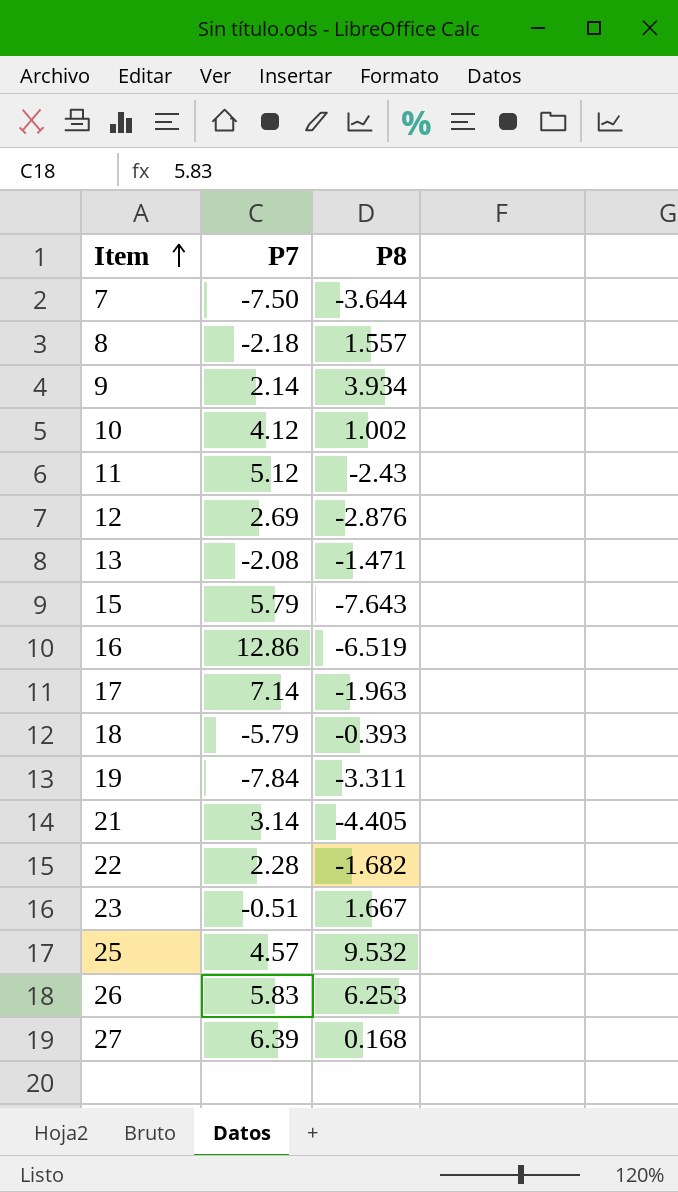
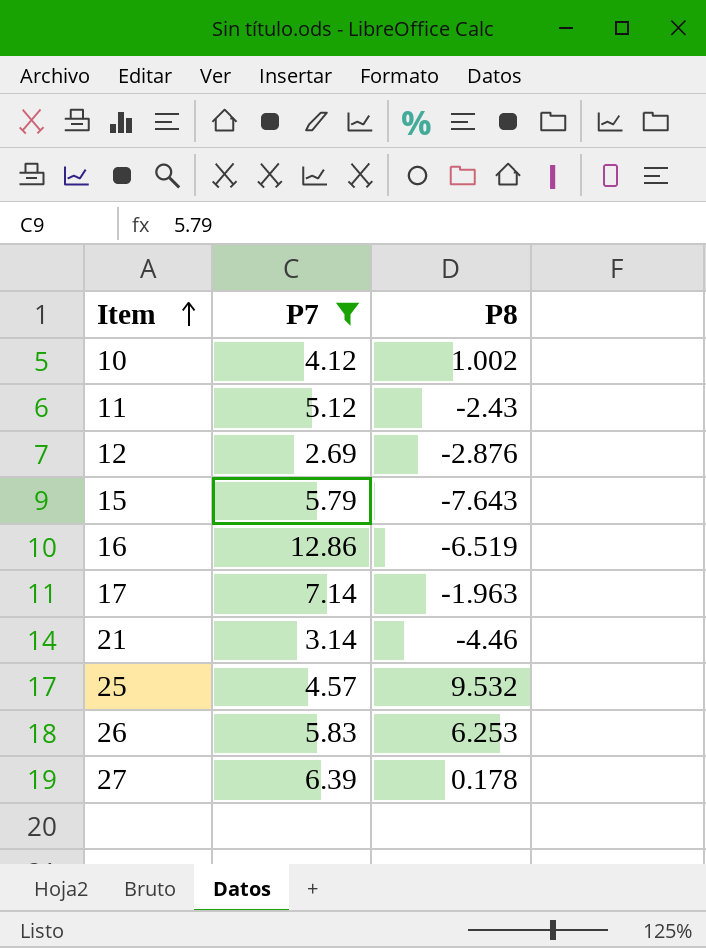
filter: none -> P7 >= 2.69
21 | P8: -4.405 -> -4.46
27 | P8: 0.168 -> 0.178

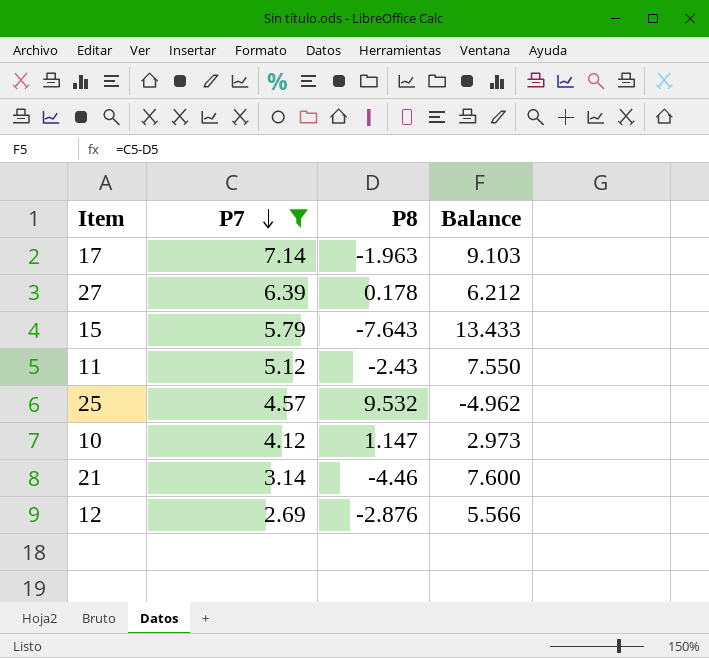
row order: Item ascending -> P7 descending
column Balance | formula: none -> [P7] - [P8]
row 16: 12.86 | -6.519 -> none
row 26: 5.83 | 6.253 -> none
10 | P8: 1.002 -> 1.147

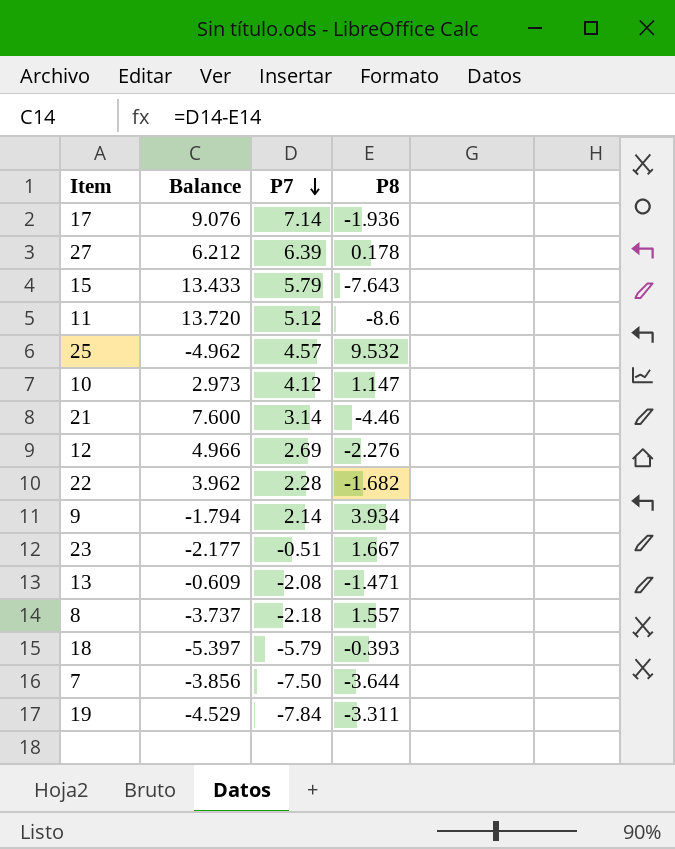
filter: P7 >= 2.69 -> none
column Balance | position: 4 -> 2
17 | Balance: 9.103 -> 9.076
17 | P8: -1.963 -> -1.936
11 | Balance: 7.550 -> 13.720
11 | P8: -2.43 -> -8.6
12 | Balance: 5.566 -> 4.966
12 | P8: -2.876 -> -2.276

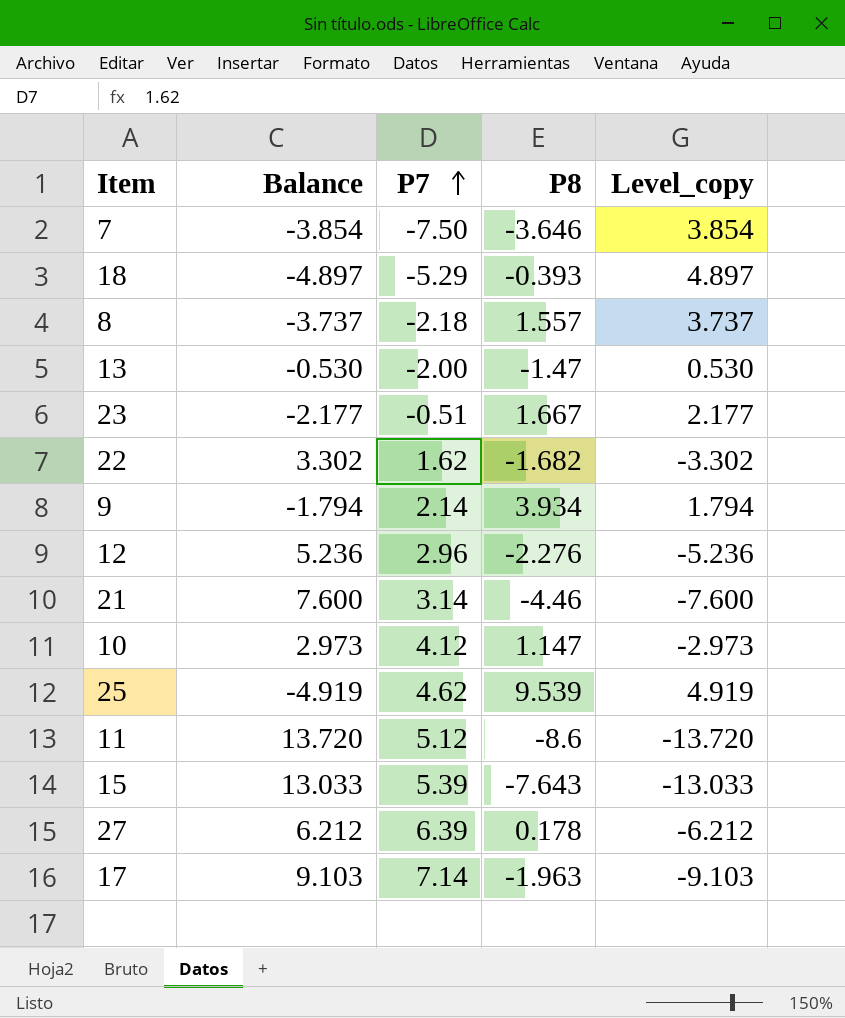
row order: P7 descending -> P7 ascending
column Level_copy | formula: none -> [P8] - [P7]
row 19: -4.529 | -7.84 | -3.311 -> none
7 | Balance: -3.856 -> -3.854
7 | P8: -3.644 -> -3.646
18 | Balance: -5.397 -> -4.897
18 | P7: -5.79 -> -5.29
13 | Balance: -0.609 -> -0.530
13 | P7: -2.08 -> -2.00
13 | P8: -1.471 -> -1.47
22 | Balance: 3.962 -> 3.302
22 | P7: 2.28 -> 1.62
12 | Balance: 4.966 -> 5.236
12 | P7: 2.69 -> 2.96
25 | Balance: -4.962 -> -4.919
25 | P7: 4.57 -> 4.62
25 | P8: 9.532 -> 9.539
15 | Balance: 13.433 -> 13.033
15 | P7: 5.79 -> 5.39
17 | Balance: 9.076 -> 9.103
17 | P8: -1.936 -> -1.963

